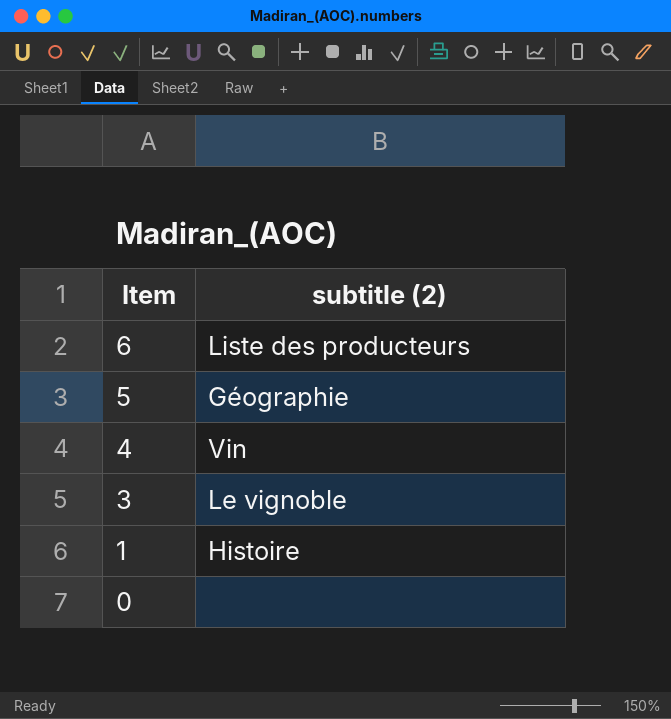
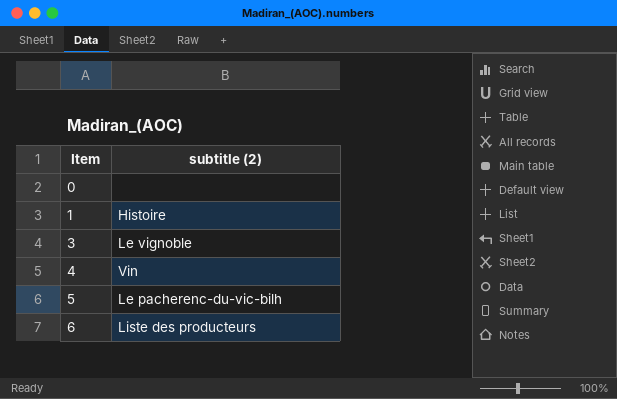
row order: Item descending -> Item ascending
5 | subtitle (2): Géographie -> Le pacherenc-du-vic-bilh

